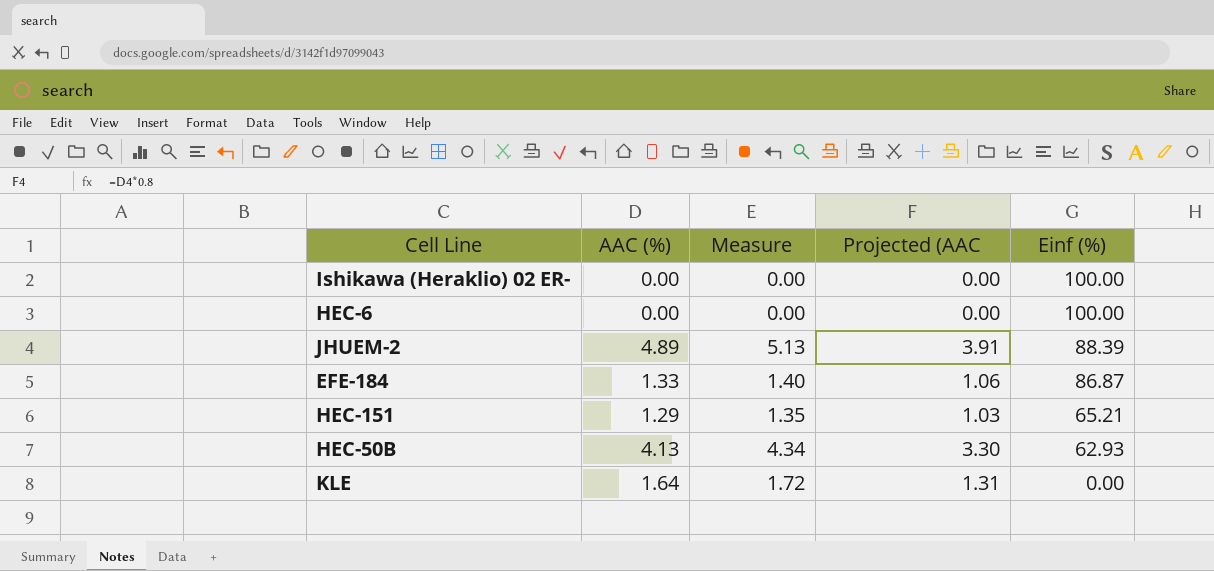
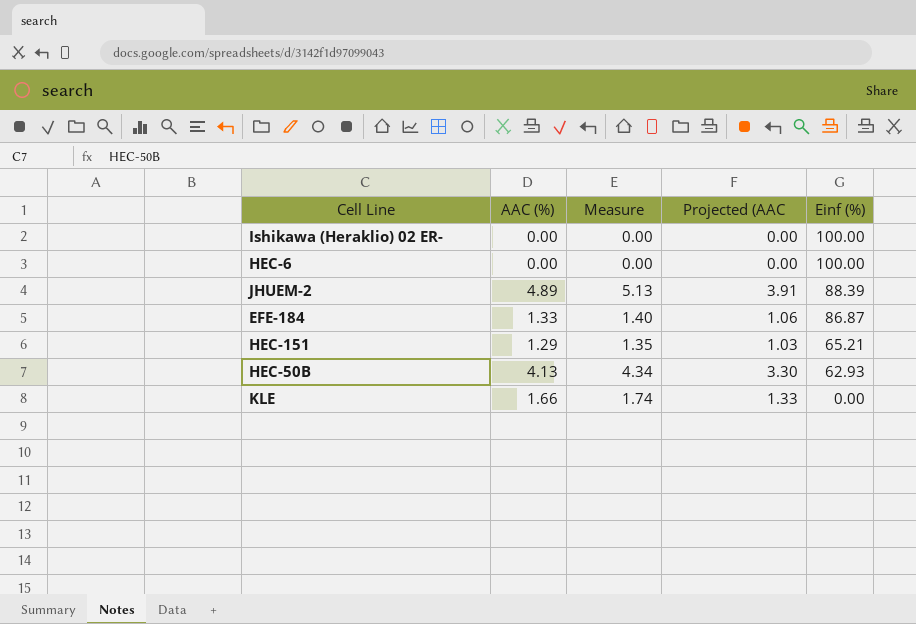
KLE | AAC (%): 1.64 -> 1.66
KLE | Measure: 1.72 -> 1.74
KLE | Projected (AAC: 1.31 -> 1.33

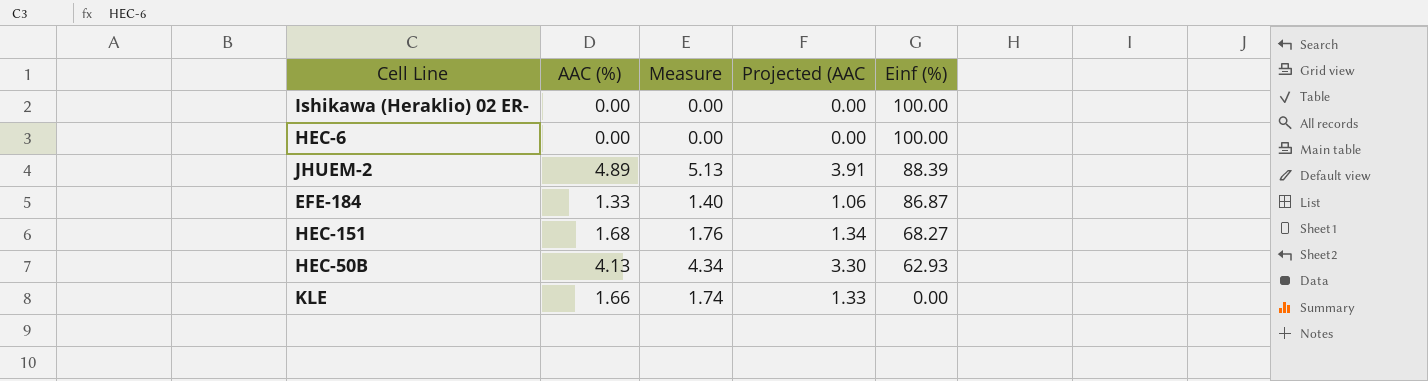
HEC-151 | AAC (%): 1.29 -> 1.68
HEC-151 | Measure: 1.35 -> 1.76
HEC-151 | Projected (AAC: 1.03 -> 1.34
HEC-151 | Einf (%): 65.21 -> 68.27

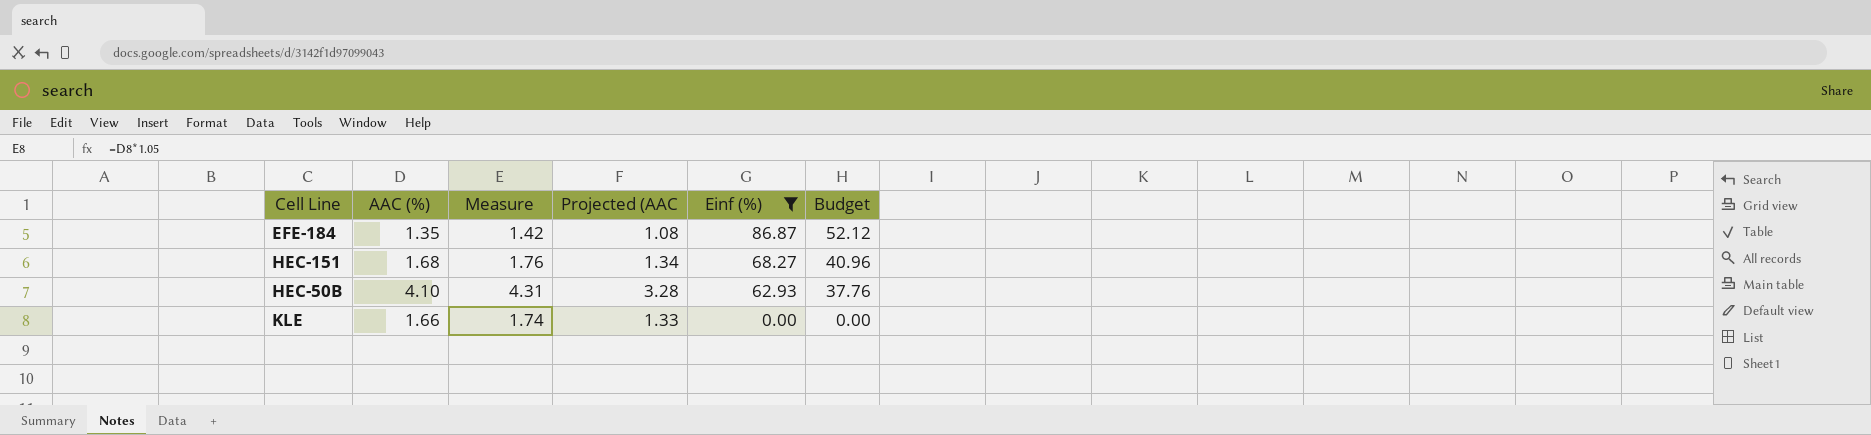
filter: none -> Einf (%) <= 86.87
column Budget | formula: none -> [Einf (%)] * 0.6
EFE-184 | AAC (%): 1.33 -> 1.35
EFE-184 | Measure: 1.40 -> 1.42
EFE-184 | Projected (AAC: 1.06 -> 1.08
HEC-50B | AAC (%): 4.13 -> 4.10
HEC-50B | Measure: 4.34 -> 4.31
HEC-50B | Projected (AAC: 3.30 -> 3.28

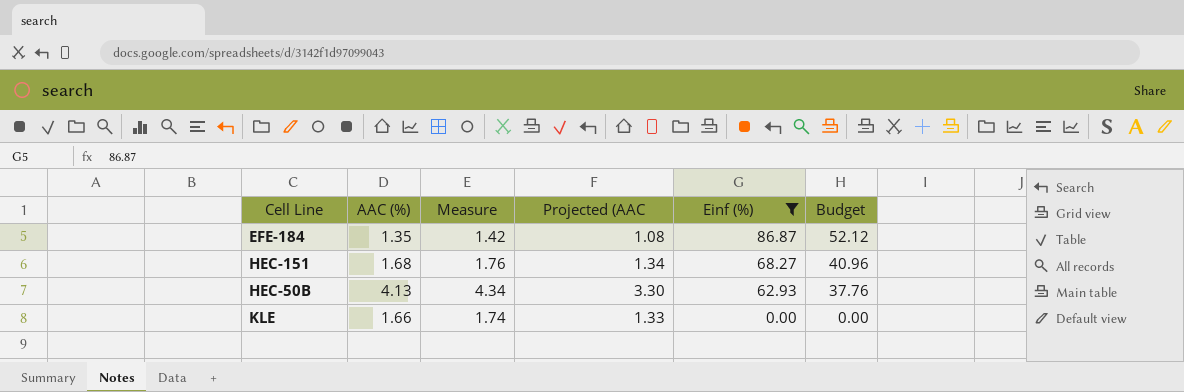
HEC-50B | AAC (%): 4.10 -> 4.13
HEC-50B | Measure: 4.31 -> 4.34
HEC-50B | Projected (AAC: 3.28 -> 3.30

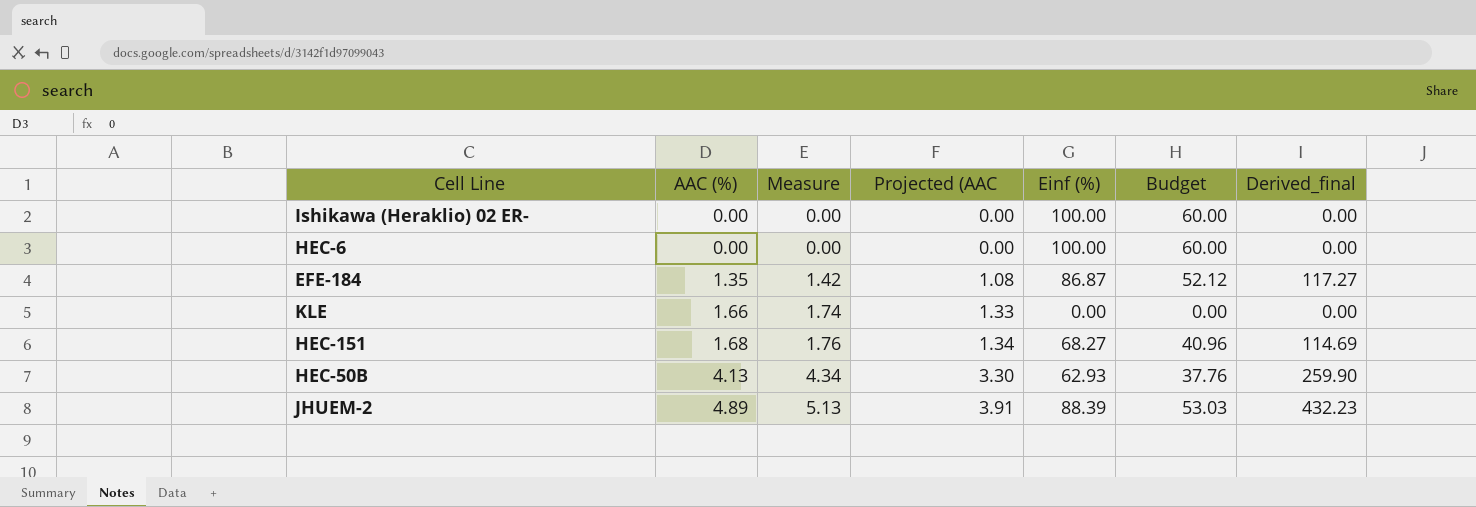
filter: Einf (%) <= 86.87 -> none
row order: Einf (%) descending -> AAC (%) ascending
column Derived_final | formula: none -> [AAC (%)] * [Einf (%)]

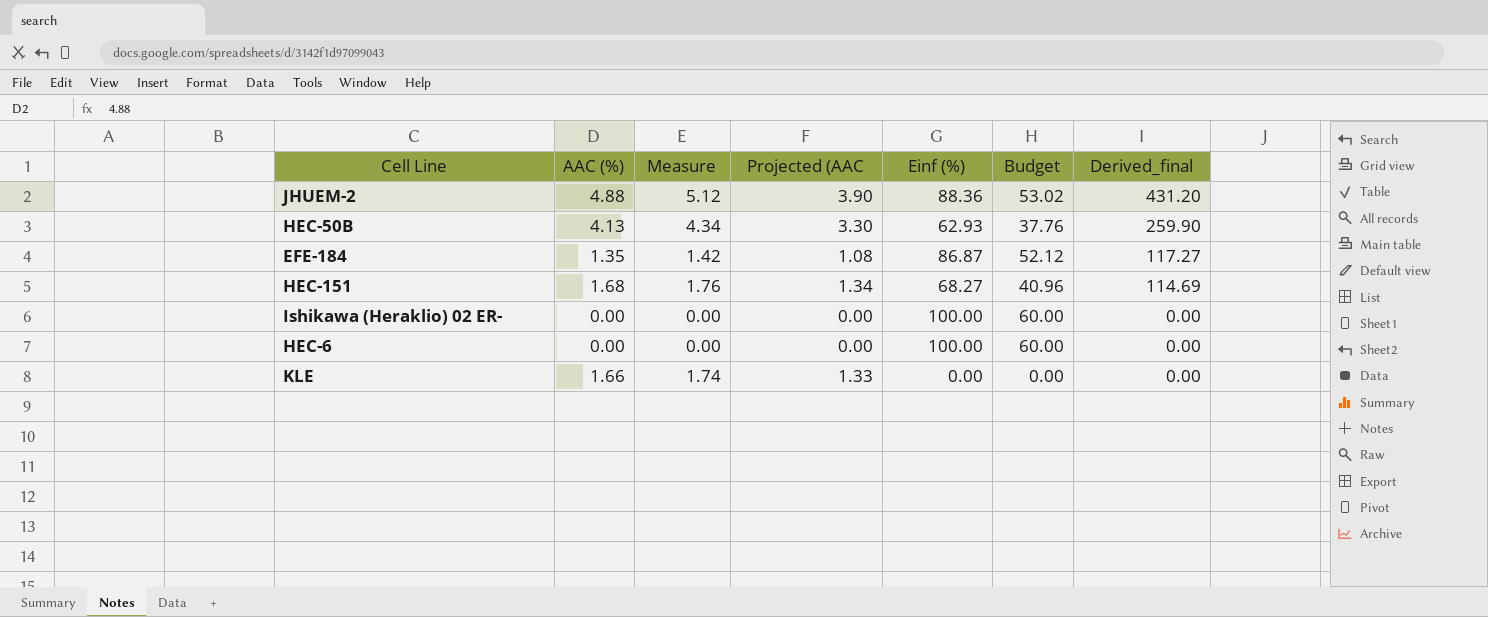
row order: AAC (%) ascending -> Derived_final descending
JHUEM-2 | AAC (%): 4.89 -> 4.88
JHUEM-2 | Measure: 5.13 -> 5.12
JHUEM-2 | Projected (AAC: 3.91 -> 3.90
JHUEM-2 | Einf (%): 88.39 -> 88.36
JHUEM-2 | Budget: 53.03 -> 53.02
JHUEM-2 | Derived_final: 432.23 -> 431.20

